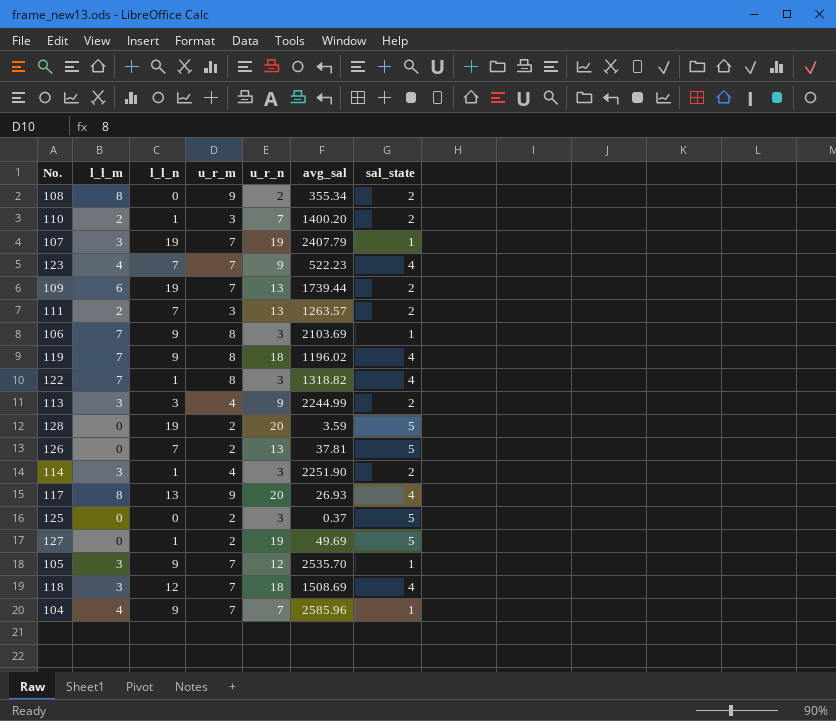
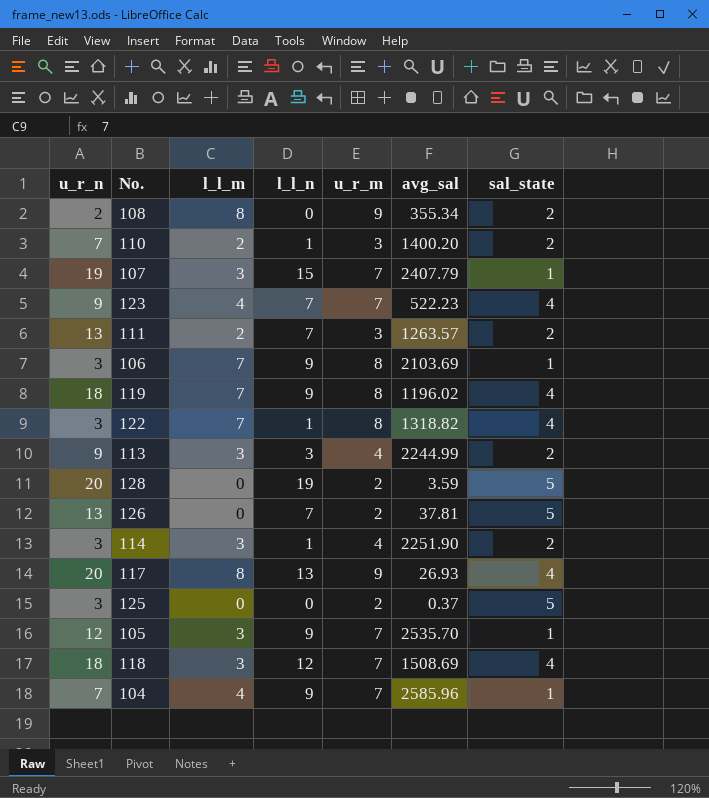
column u_r_n | position: 5 -> 1
row 109: 6 | 19 | 7 | 13 | 1739.44 | 2 -> none
row 127: 0 | 1 | 2 | 19 | 49.69 | 5 -> none
107 | l_l_n: 19 -> 15

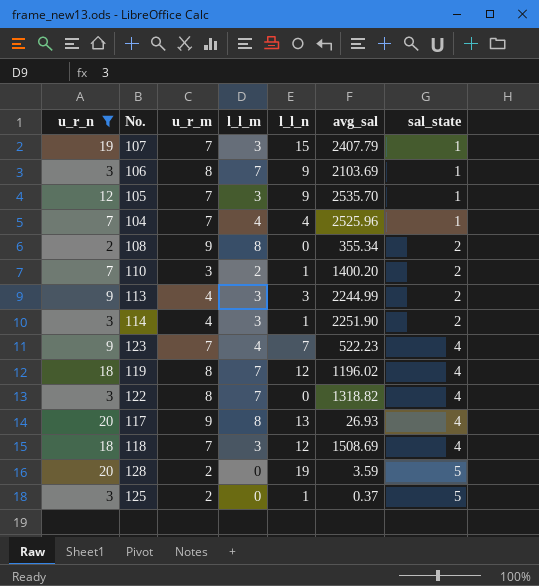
filter: none -> u_r_n != 13
row order: none -> sal_state ascending
column u_r_m | position: 5 -> 3
104 | l_l_n: 9 -> 4
104 | avg_sal: 2585.96 -> 2525.96
119 | l_l_n: 9 -> 12
122 | l_l_n: 1 -> 0
125 | l_l_n: 0 -> 1

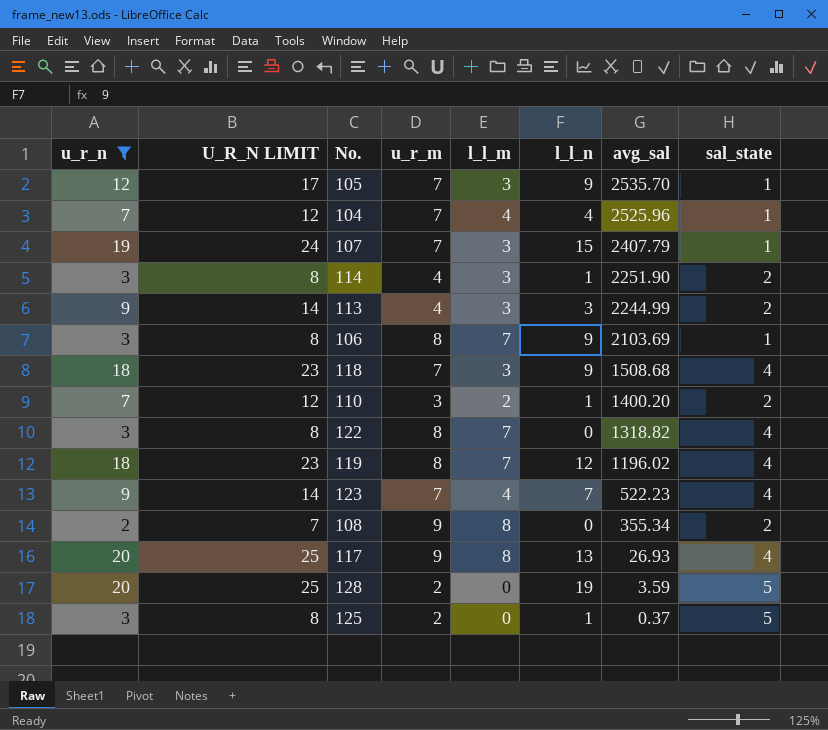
row order: sal_state ascending -> avg_sal descending
column U_R_N LIMIT | formula: none -> [u_r_n] + 5
118 | l_l_n: 12 -> 9
118 | avg_sal: 1508.69 -> 1508.68

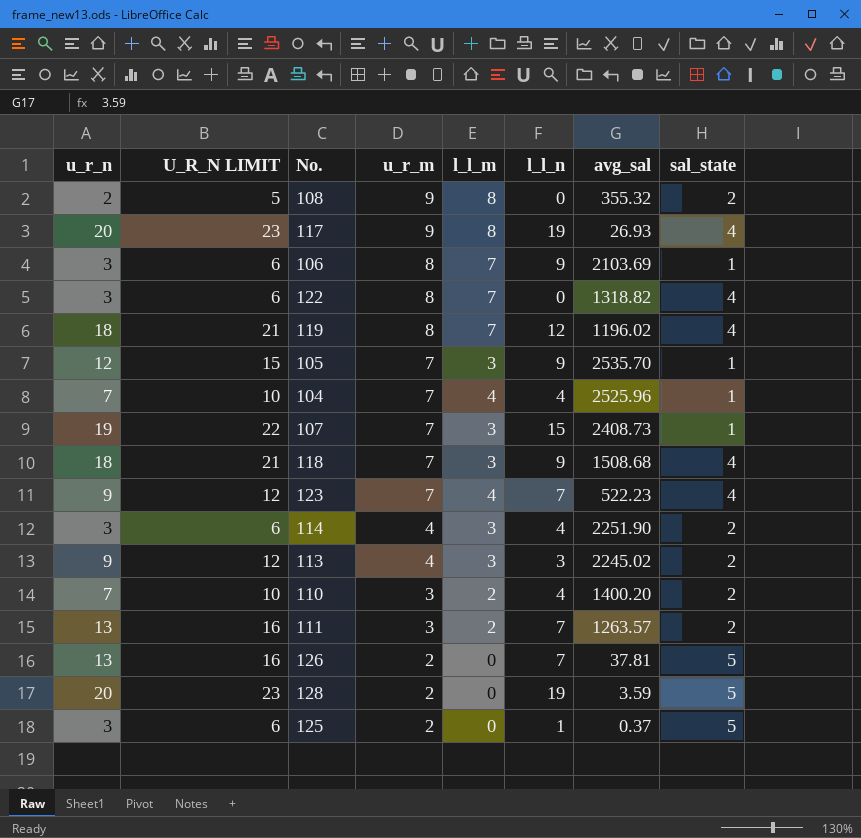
filter: u_r_n != 13 -> none
row order: avg_sal descending -> u_r_m descending
column U_R_N LIMIT | formula: [u_r_n] + 5 -> [u_r_n] + 3
108 | avg_sal: 355.34 -> 355.32
117 | l_l_n: 13 -> 19
107 | avg_sal: 2407.79 -> 2408.73
114 | l_l_n: 1 -> 4
113 | avg_sal: 2244.99 -> 2245.02
110 | l_l_n: 1 -> 4

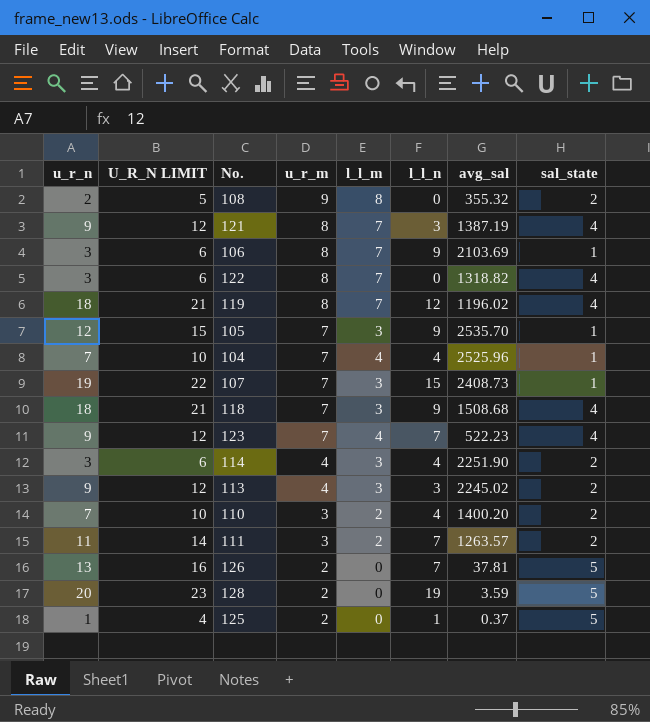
row 117: 20 | 23 | 9 | 8 | 19 | 26.93 | 4 -> none
row 121: none -> 9 | 12 | 8 | 7 | 3 | 1387.19 | 4
111 | u_r_n: 13 -> 11
111 | U_R_N LIMIT: 16 -> 14
125 | u_r_n: 3 -> 1
125 | U_R_N LIMIT: 6 -> 4

